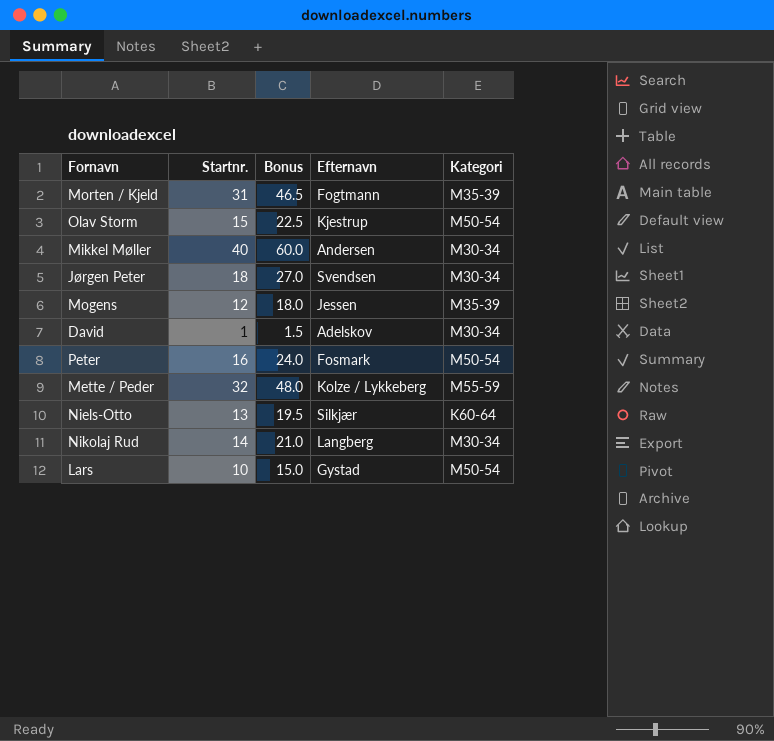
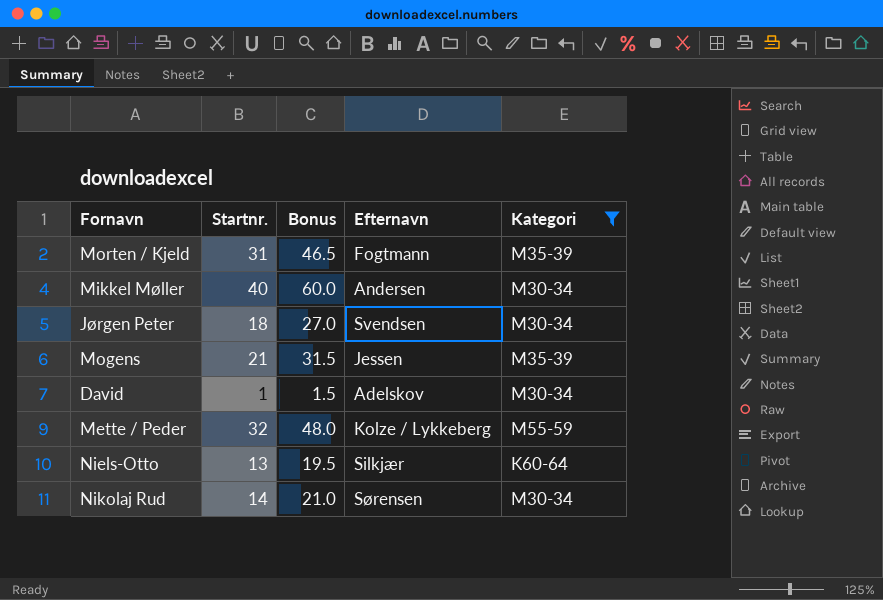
filter: none -> Kategori != M50-54
Mogens | Startnr.: 12 -> 21
Mogens | Bonus: 18.0 -> 31.5
Nikolaj Rud | Efternavn: Langberg -> Sørensen

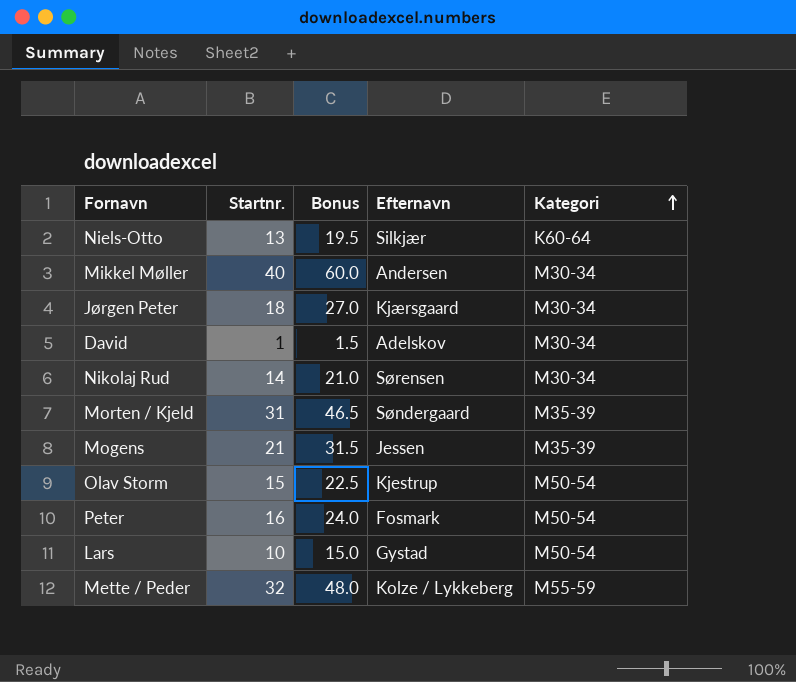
filter: Kategori != M50-54 -> none
row order: none -> Kategori ascending
Jørgen Peter | Efternavn: Svendsen -> Kjærsgaard
Morten / Kjeld | Efternavn: Fogtmann -> Søndergaard

